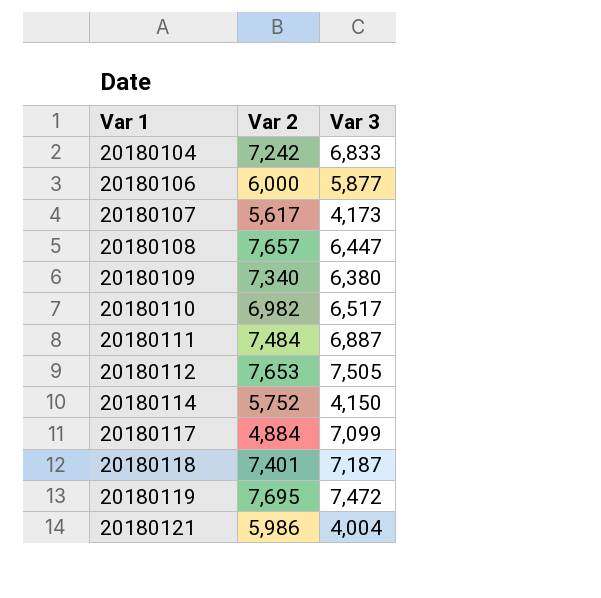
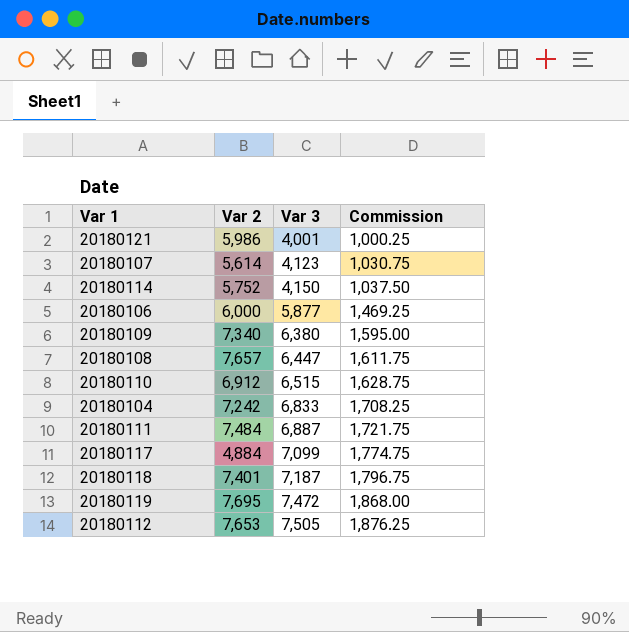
row order: Var 1 ascending -> Var 3 ascending
column Commission | formula: none -> [Var 3] * 0.25
20180121 | Var 3: 4,004 -> 4,001
20180107 | Var 2: 5,617 -> 5,614
20180107 | Var 3: 4,173 -> 4,123
20180110 | Var 2: 6,982 -> 6,912
20180110 | Var 3: 6,517 -> 6,515

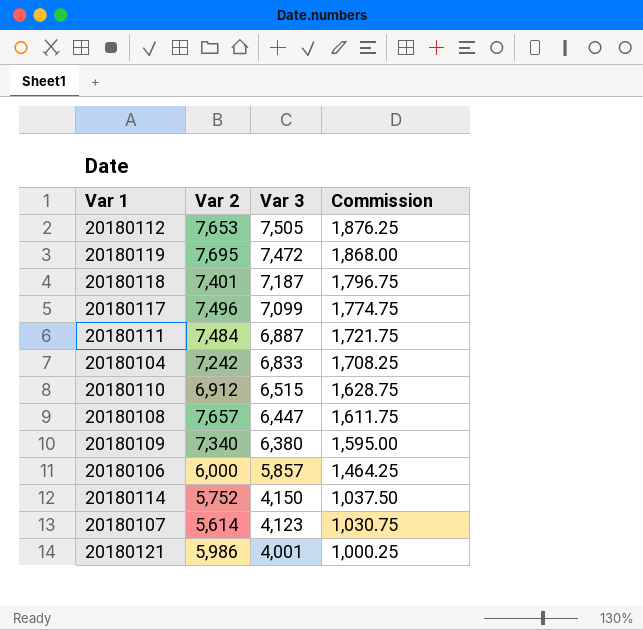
row order: Var 3 ascending -> Var 3 descending
20180117 | Var 2: 4,884 -> 7,496
20180106 | Var 3: 5,877 -> 5,857
20180106 | Commission: 1,469.25 -> 1,464.25

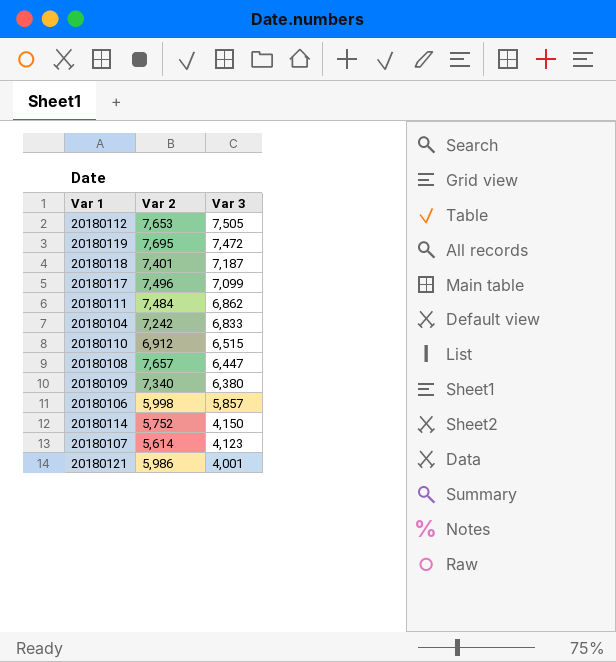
column Commission | formula: [Var 3] * 0.25 -> none
20180111 | Var 3: 6,887 -> 6,862
20180106 | Var 2: 6,000 -> 5,998

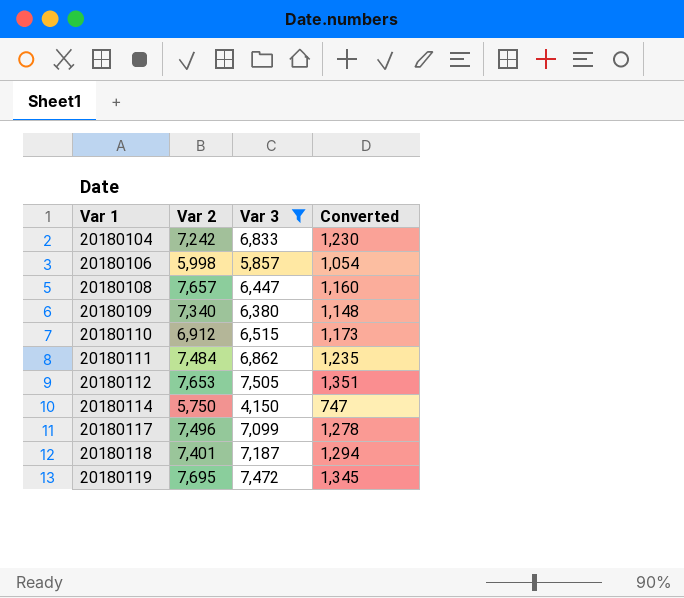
filter: none -> Var 3 >= 4,150
row order: Var 3 descending -> Var 1 ascending
column Converted | formula: none -> [Var 3] * 0.18
20180114 | Var 2: 5,752 -> 5,750

